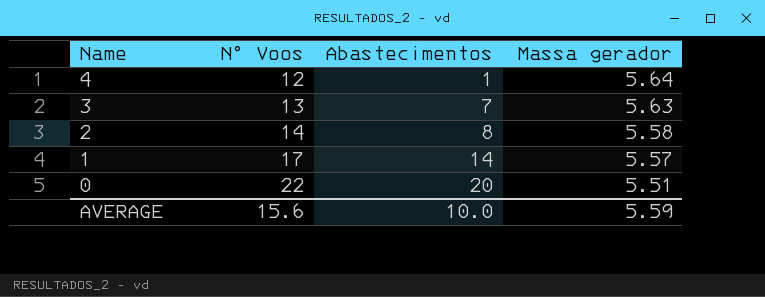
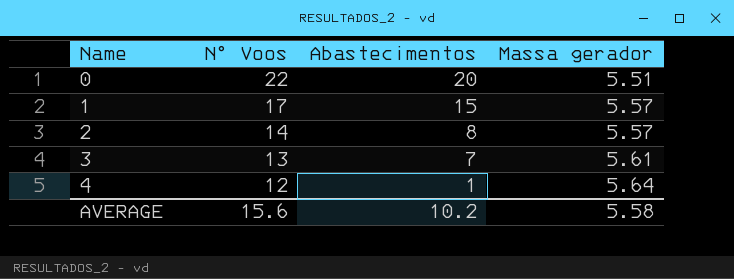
row order: Name descending -> Name ascending
1 | Abastecimentos: 14 -> 15
2 | Massa gerador: 5.58 -> 5.57
3 | Massa gerador: 5.63 -> 5.61
AVERAGE | Abastecimentos: 10.0 -> 10.2
AVERAGE | Massa gerador: 5.59 -> 5.58

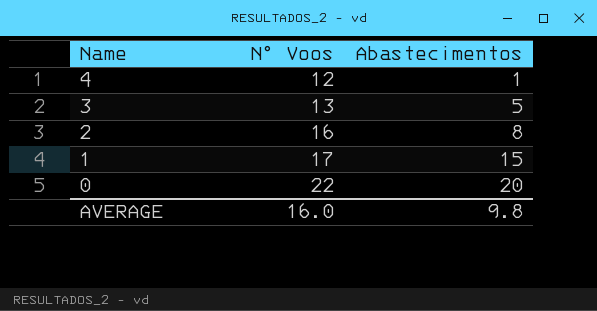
row order: Name ascending -> Name descending
column Massa gerador | position: 4 -> none
3 | Abastecimentos: 7 -> 5
2 | N° Voos: 14 -> 16
AVERAGE | N° Voos: 15.6 -> 16.0
AVERAGE | Abastecimentos: 10.2 -> 9.8

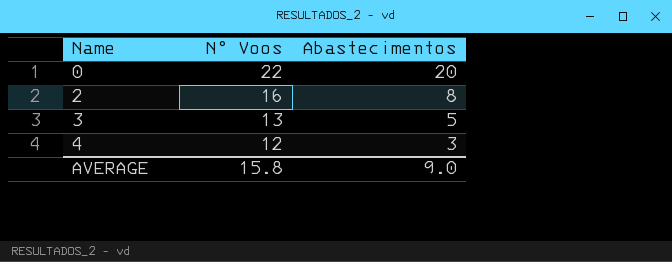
row order: Name descending -> Name ascending
row 1: 17 | 15 -> none
4 | Abastecimentos: 1 -> 3
AVERAGE | N° Voos: 16.0 -> 15.8
AVERAGE | Abastecimentos: 9.8 -> 9.0

